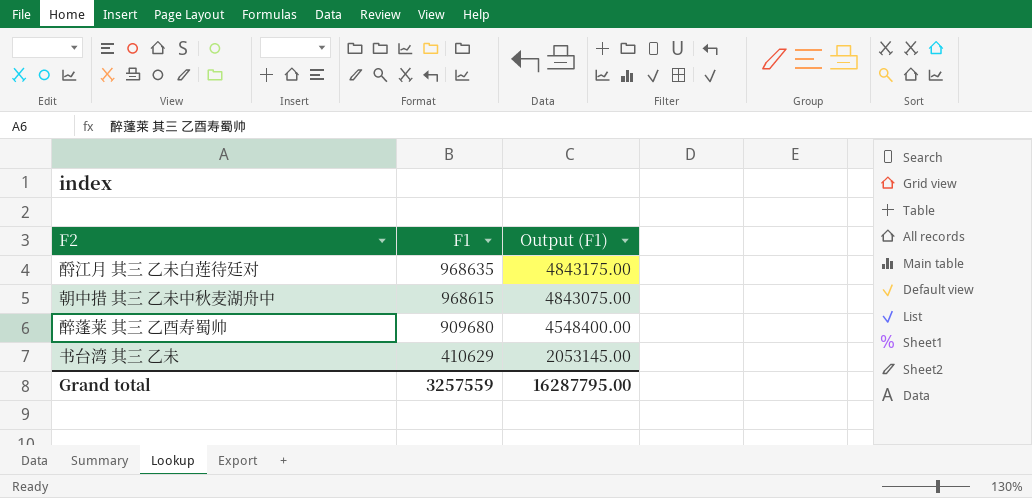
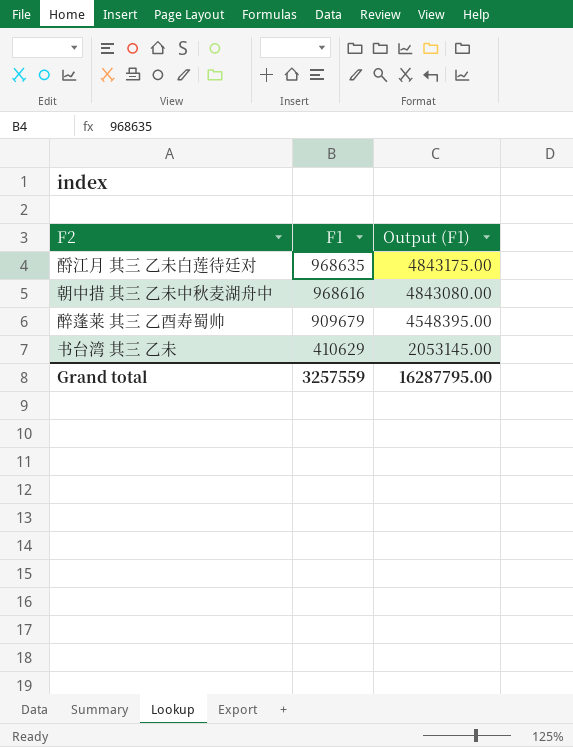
朝中措 其三 乙未中秋麦湖舟中 | F1: 968615 -> 968616
朝中措 其三 乙未中秋麦湖舟中 | Output (F1): 4843075.00 -> 4843080.00
醉蓬莱 其三 乙酉寿蜀帅 | F1: 909680 -> 909679
醉蓬莱 其三 乙酉寿蜀帅 | Output (F1): 4548400.00 -> 4548395.00

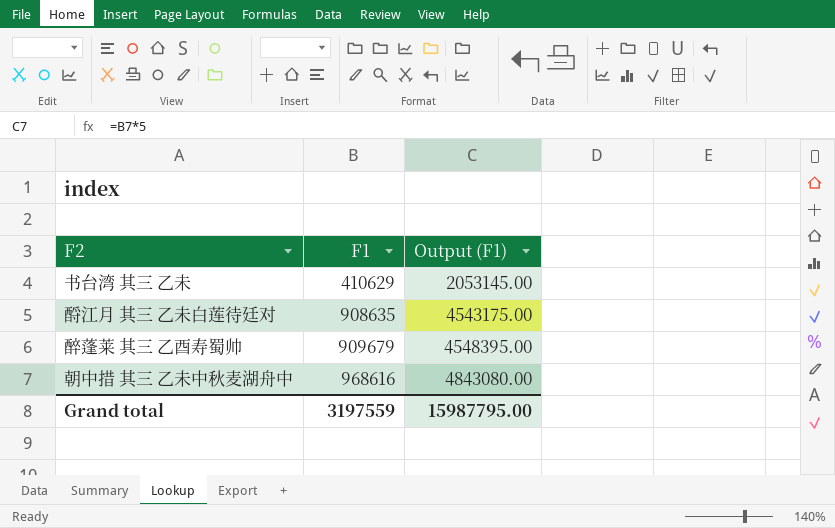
row order: F1 descending -> F1 ascending
酹江月 其三 乙未白莲待廷对 | F1: 968635 -> 908635
酹江月 其三 乙未白莲待廷对 | Output (F1): 4843175.00 -> 4543175.00
Grand total | F1: 3257559 -> 3197559
Grand total | Output (F1): 16287795.00 -> 15987795.00

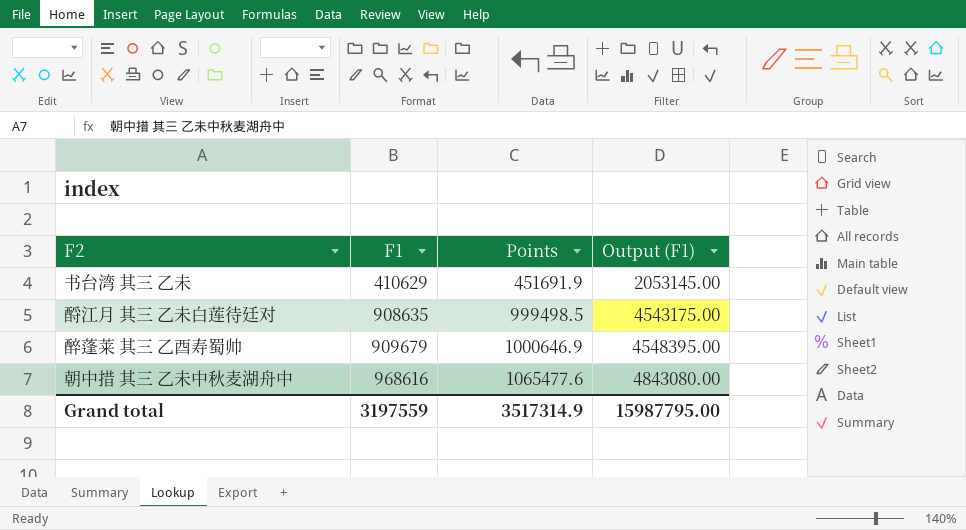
column Points | formula: none -> [F1] * 1.1

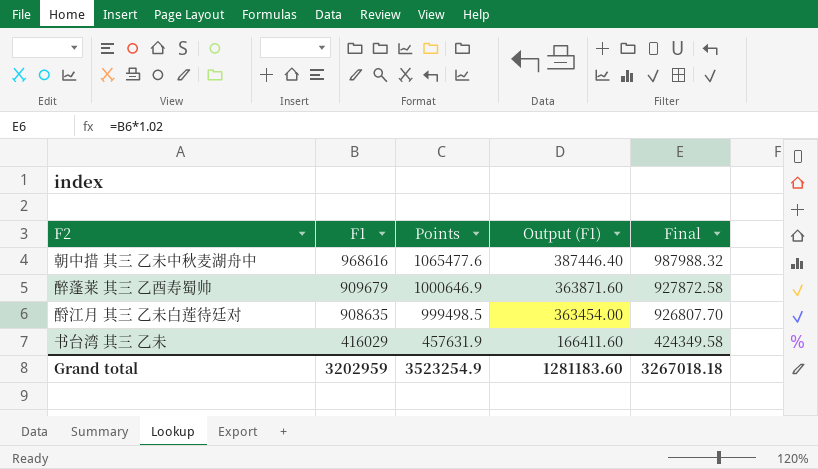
row order: F1 ascending -> F1 descending
column Output (F1) | formula: [F1] * 5 -> [F1] * 0.4
column Final | formula: none -> [F1] * 1.02
书台湾 其三 乙未 | F1: 410629 -> 416029
书台湾 其三 乙未 | Points: 451691.9 -> 457631.9
Grand total | F1: 3197559 -> 3202959
Grand total | Points: 3517314.9 -> 3523254.9
Grand total | Output (F1): 15987795.00 -> 1281183.60

